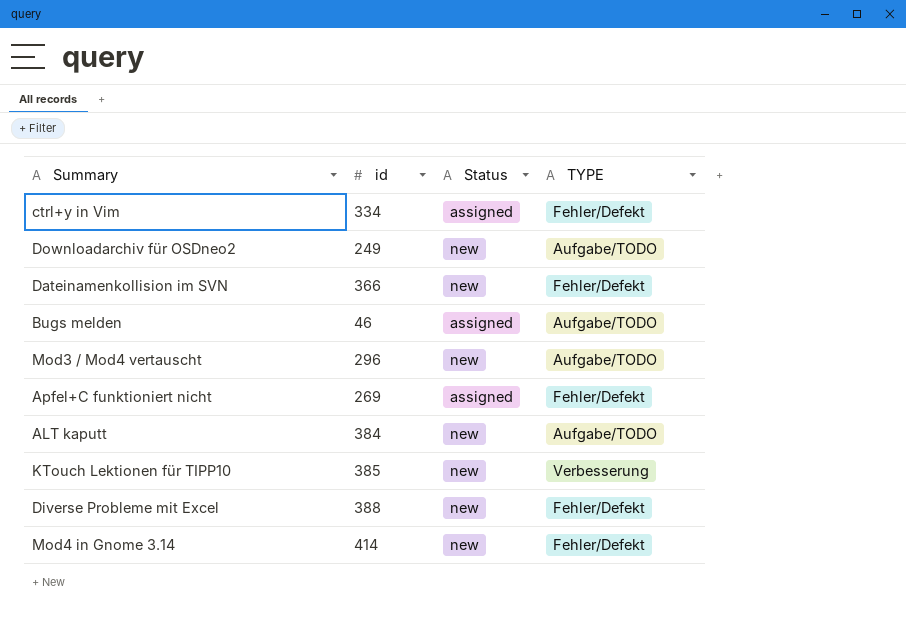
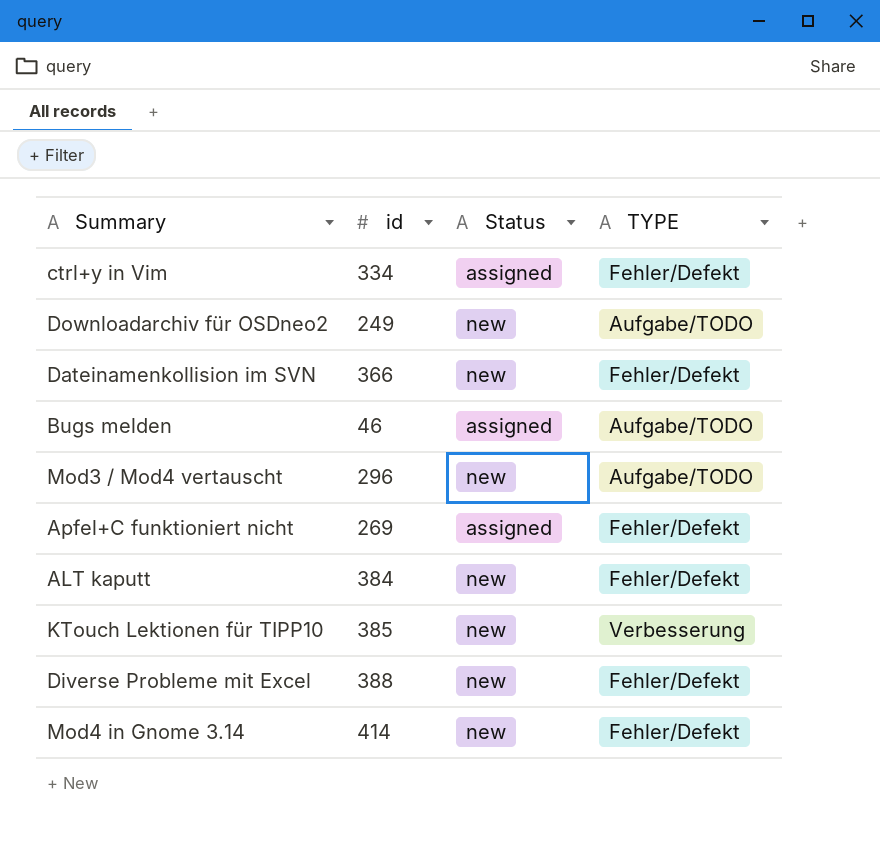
ALT kaputt | TYPE: Aufgabe/TODO -> Fehler/Defekt

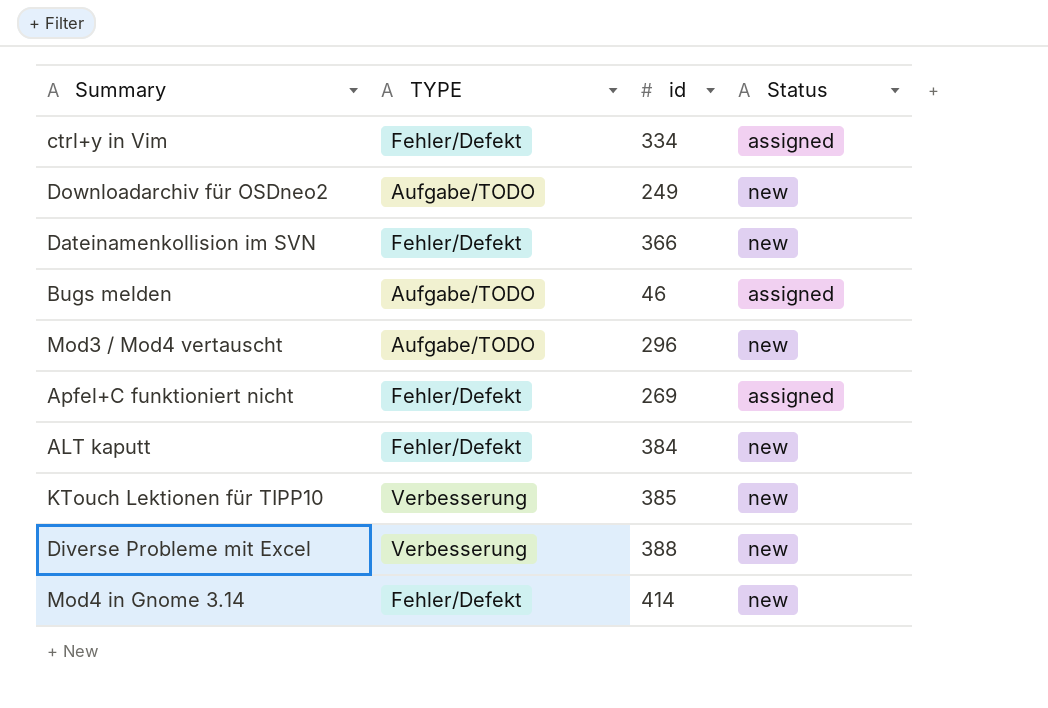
column TYPE | position: 4 -> 2
Diverse Probleme mit Excel | TYPE: Fehler/Defekt -> Verbesserung

